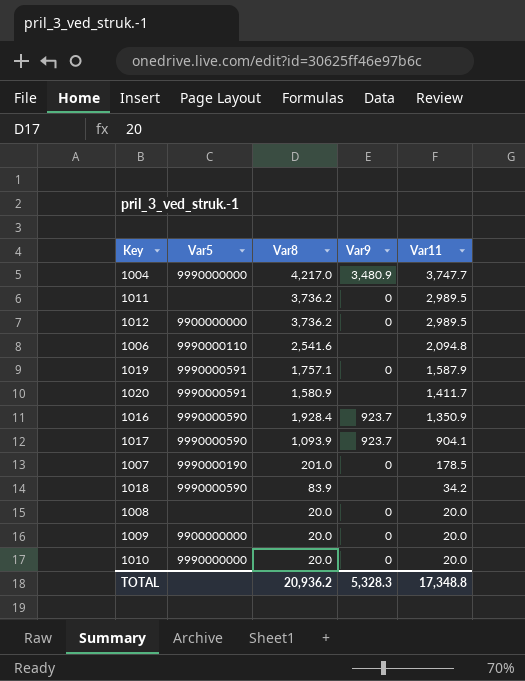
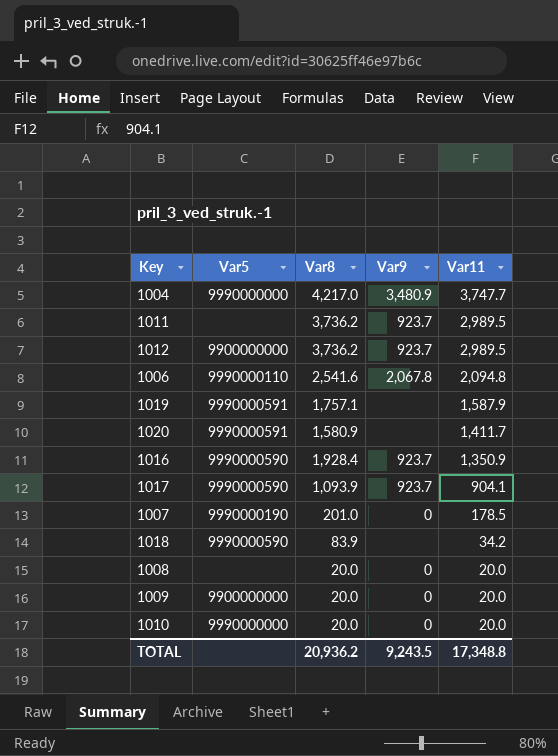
1011 | Var9: 0 -> 923.7
1012 | Var9: 0 -> 923.7
1006 | Var9: none -> 2,067.8
1019 | Var9: 0 -> none
TOTAL | Var9: 5,328.3 -> 9,243.5

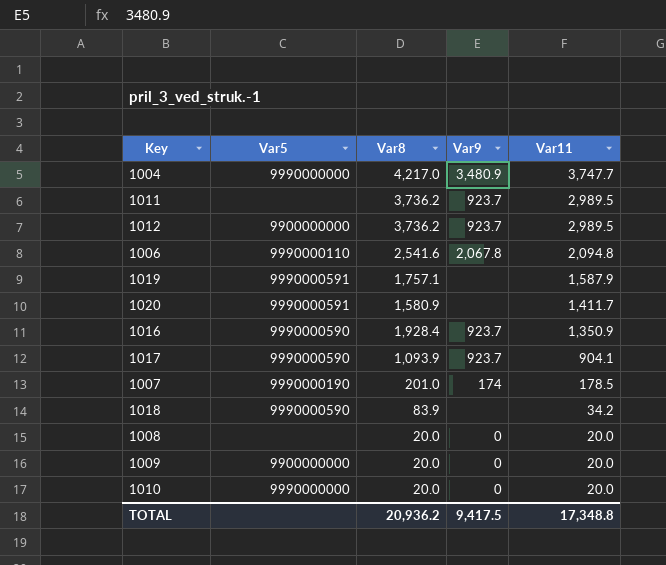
1007 | Var9: 0 -> 174
TOTAL | Var9: 9,243.5 -> 9,417.5

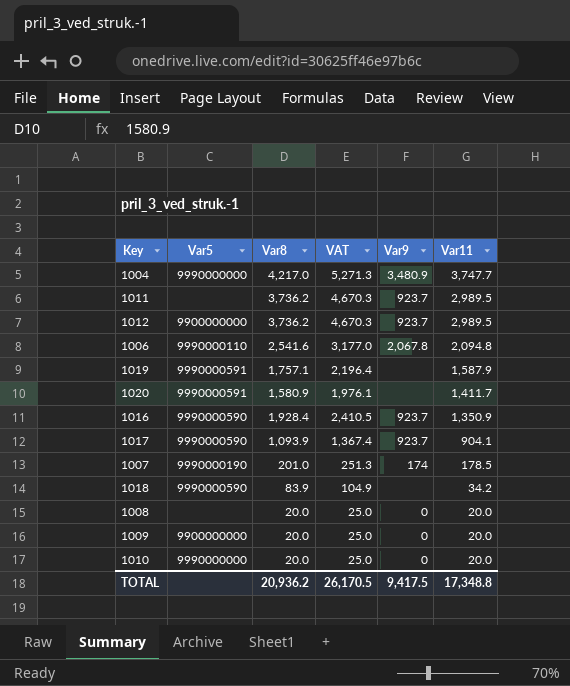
column VAT | formula: none -> [Var8] * 1.25

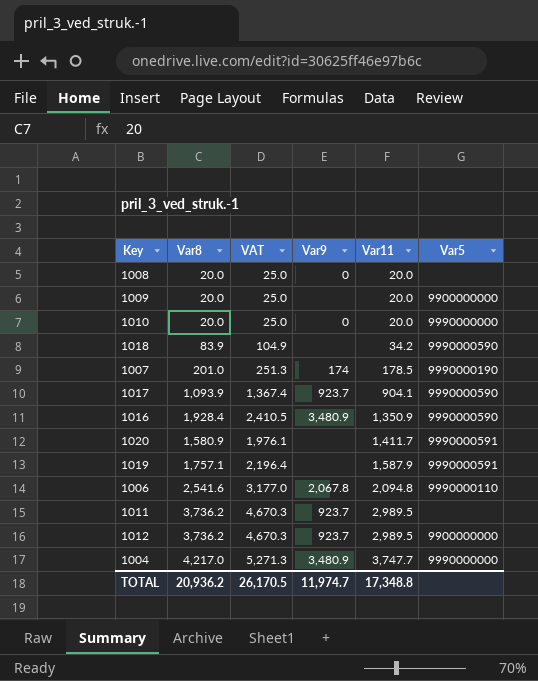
row order: Var11 descending -> Var11 ascending
column Var5 | position: 2 -> 6
1009 | Var9: 0 -> none
1016 | Var9: 923.7 -> 3,480.9
TOTAL | Var9: 9,417.5 -> 11,974.7

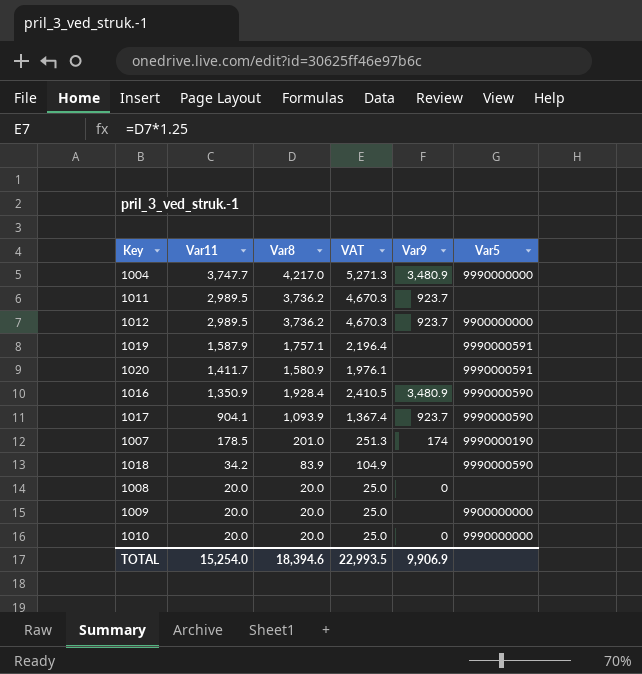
row order: Var11 ascending -> Var11 descending
column Var11 | position: 5 -> 2
row 1006: 2,541.6 | 3,177.0 | 2,067.8 | 2,094.8 | 9990000110 -> none
TOTAL | Var11: 17,348.8 -> 15,254.0
TOTAL | Var8: 20,936.2 -> 18,394.6
TOTAL | VAT: 26,170.5 -> 22,993.5
TOTAL | Var9: 11,974.7 -> 9,906.9

